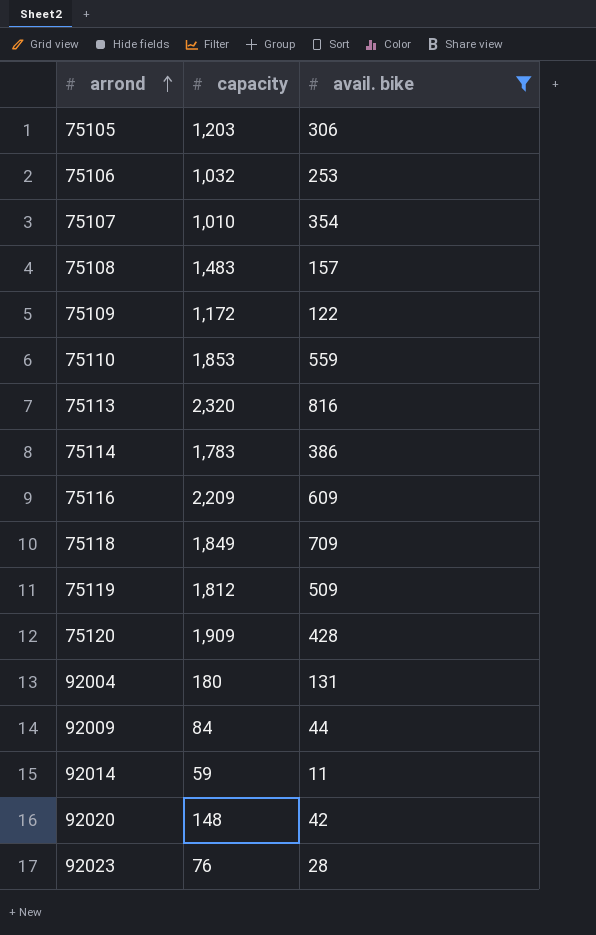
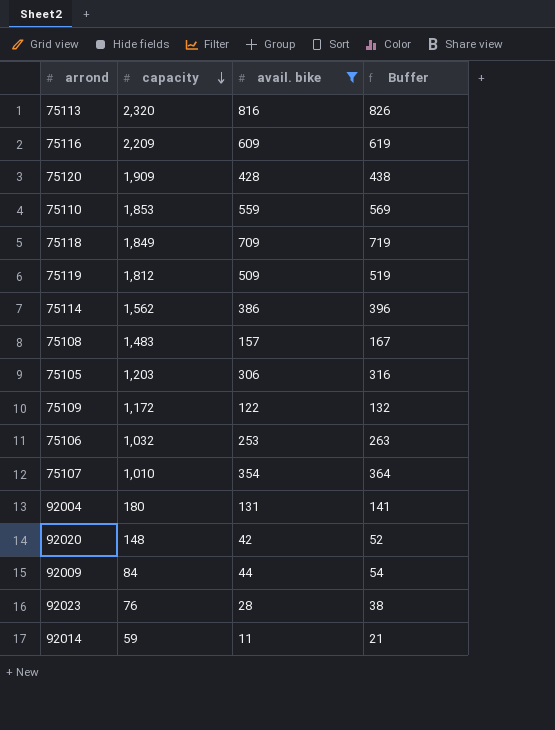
row order: arrond ascending -> capacity descending
column Buffer | formula: none -> [avail. bike] + 10
75114 | capacity: 1,783 -> 1,562

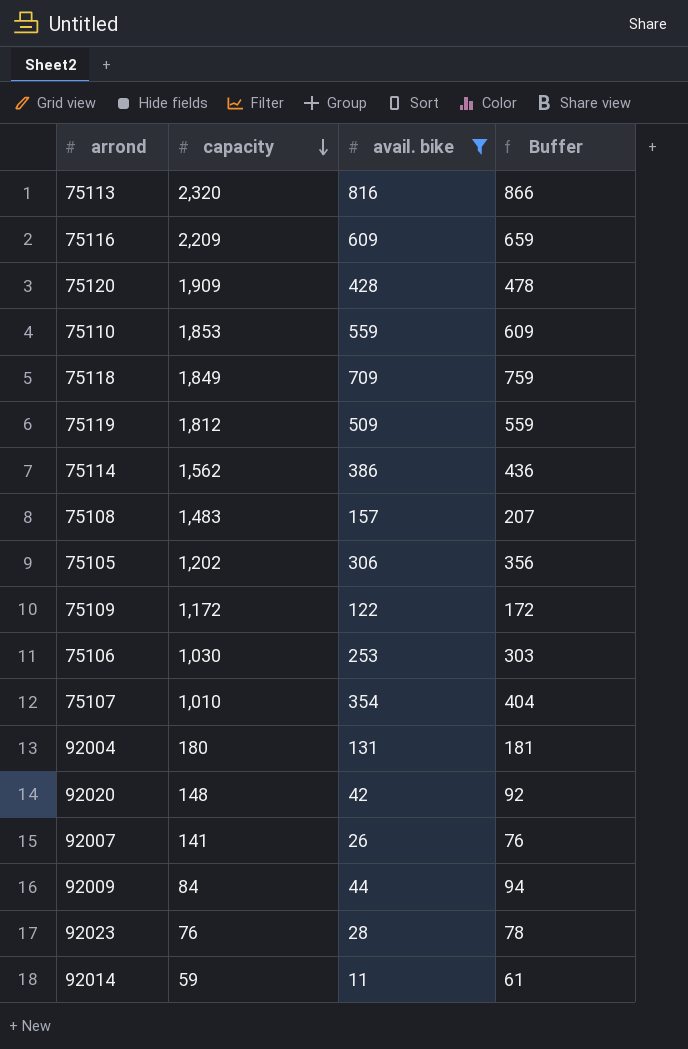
column Buffer | formula: [avail. bike] + 10 -> [avail. bike] + 50
75105 | capacity: 1,203 -> 1,202
75106 | capacity: 1,032 -> 1,030
row 92007: none -> 141 | 26 | 76

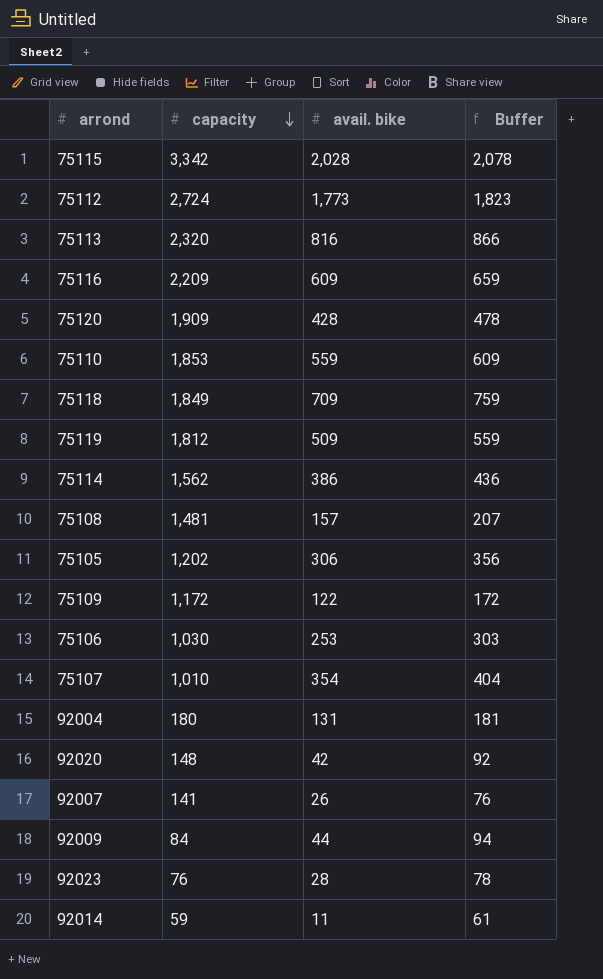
filter: avail. bike <= 816 -> none
75108 | capacity: 1,483 -> 1,481

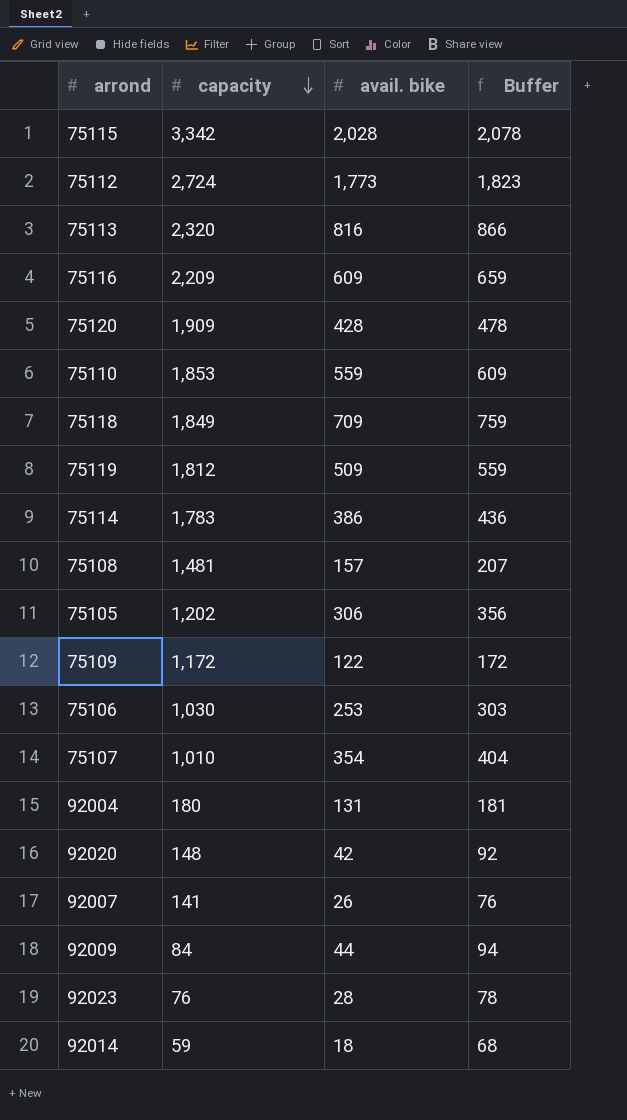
75114 | capacity: 1,562 -> 1,783
92014 | avail. bike: 11 -> 18
92014 | Buffer: 61 -> 68

